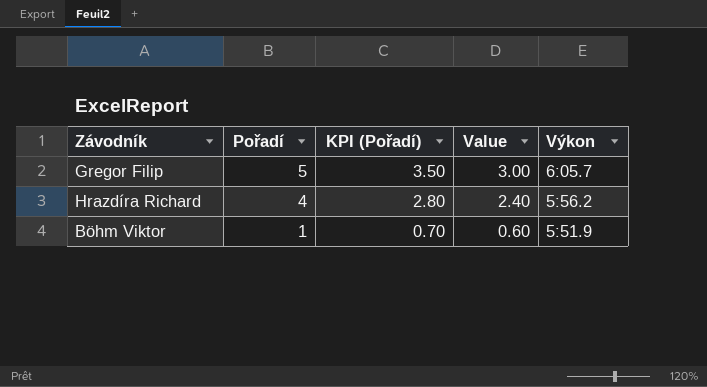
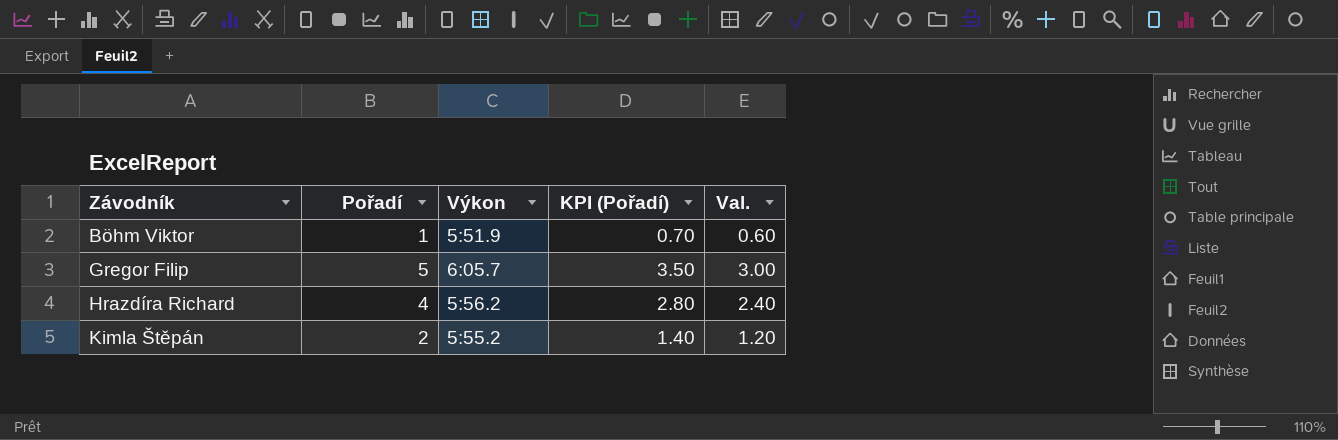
row order: Pořadí descending -> Závodník ascending
column Výkon | position: 5 -> 3
column name: Value -> Val.
row Kimla Štěpán: none -> 2 | 5:55.2 | 1.40 | 1.20

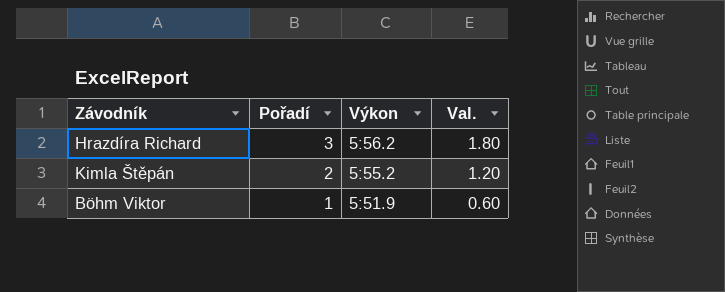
row order: Závodník ascending -> Pořadí descending
column KPI (Pořadí) | formula: [Pořadí] * 0.7 -> none
row Gregor Filip: 5 | 6:05.7 | 3.50 | 3.00 -> none
Hrazdíra Richard | Pořadí: 4 -> 3
Hrazdíra Richard | Val.: 2.40 -> 1.80

